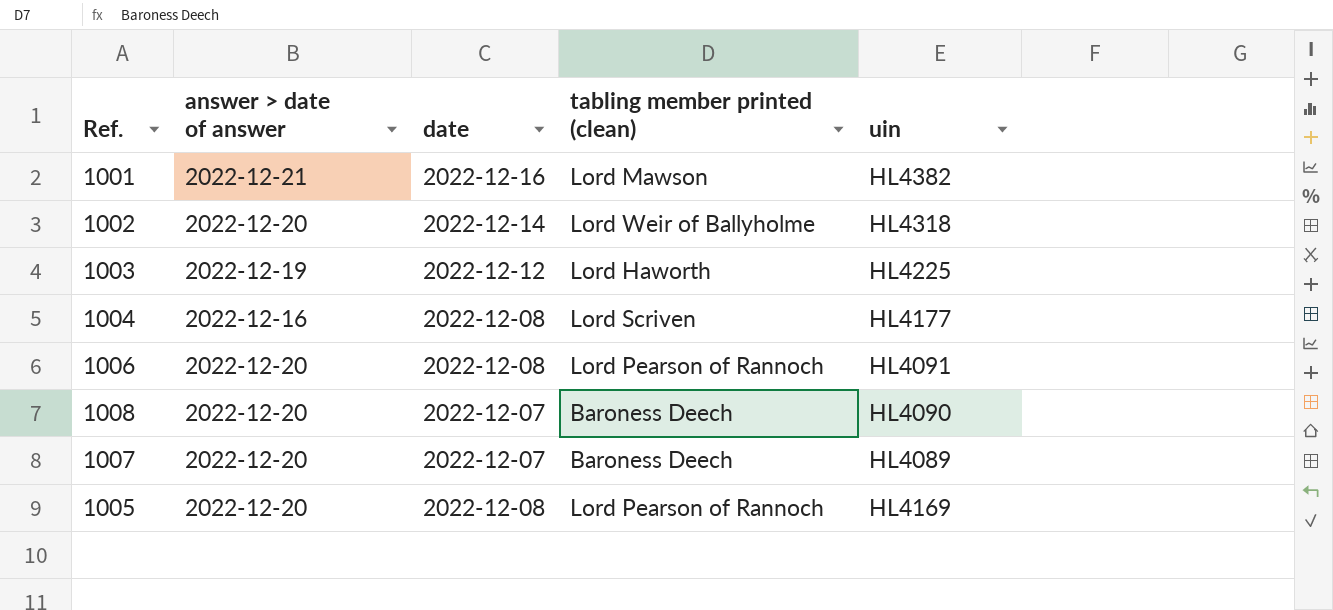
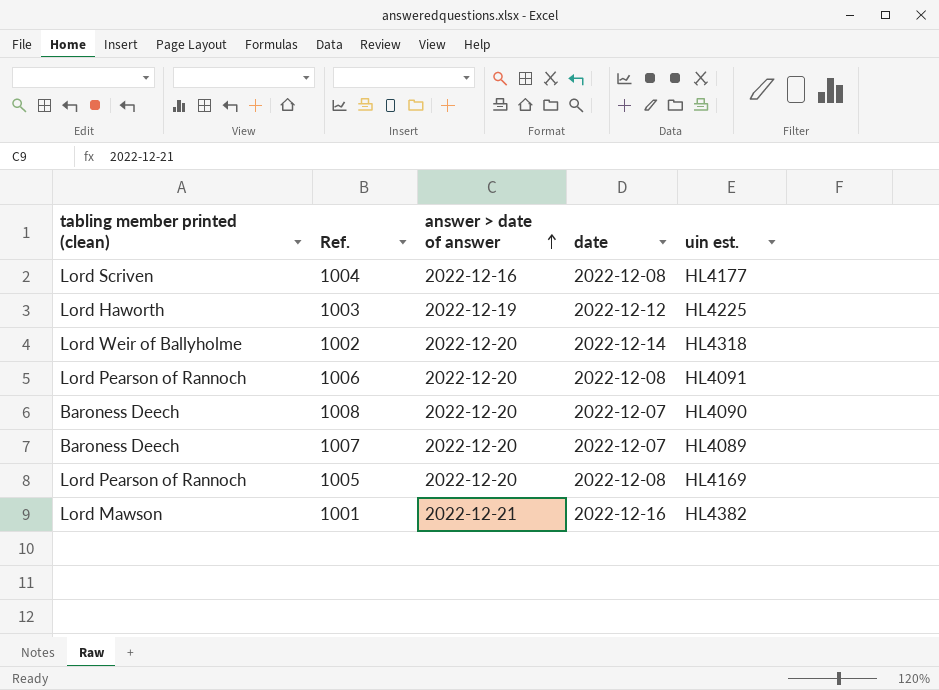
row order: none -> answer > date of answer ascending
column tabling member printed (clean) | position: 4 -> 1
column name: uin -> uin est.

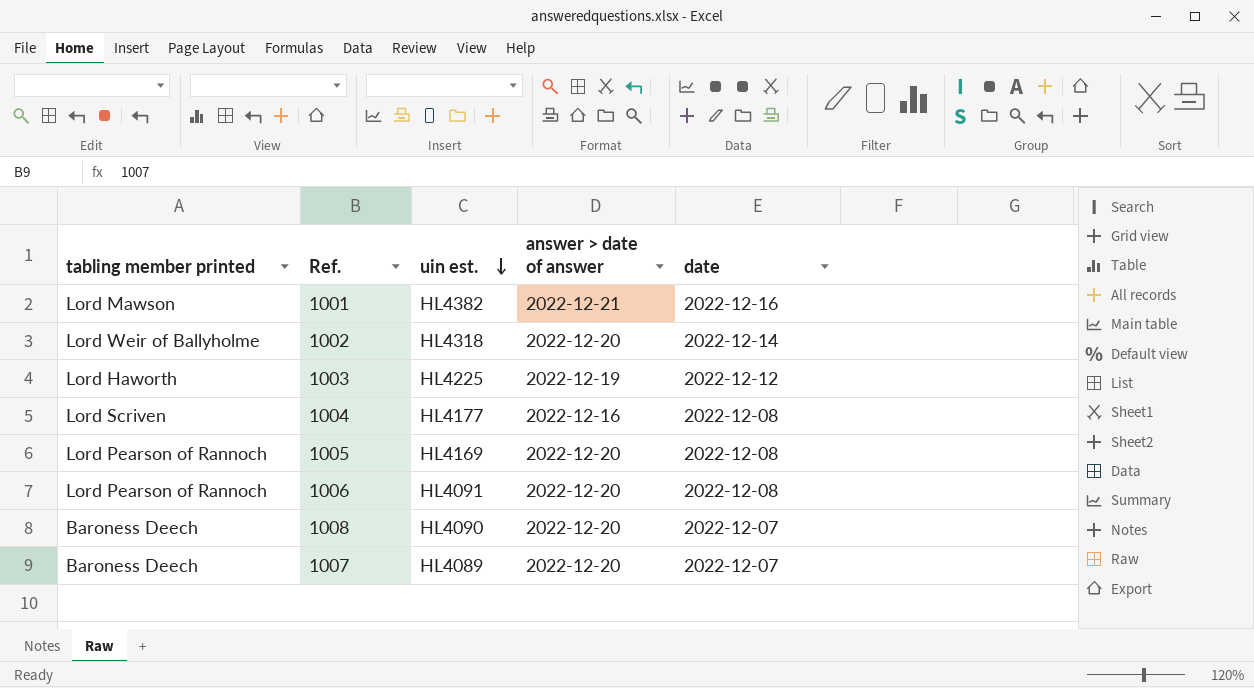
row order: answer > date of answer ascending -> uin est. descending
column name: tabling member printed (clean) -> tabling member printed
column uin est. | position: 5 -> 3

